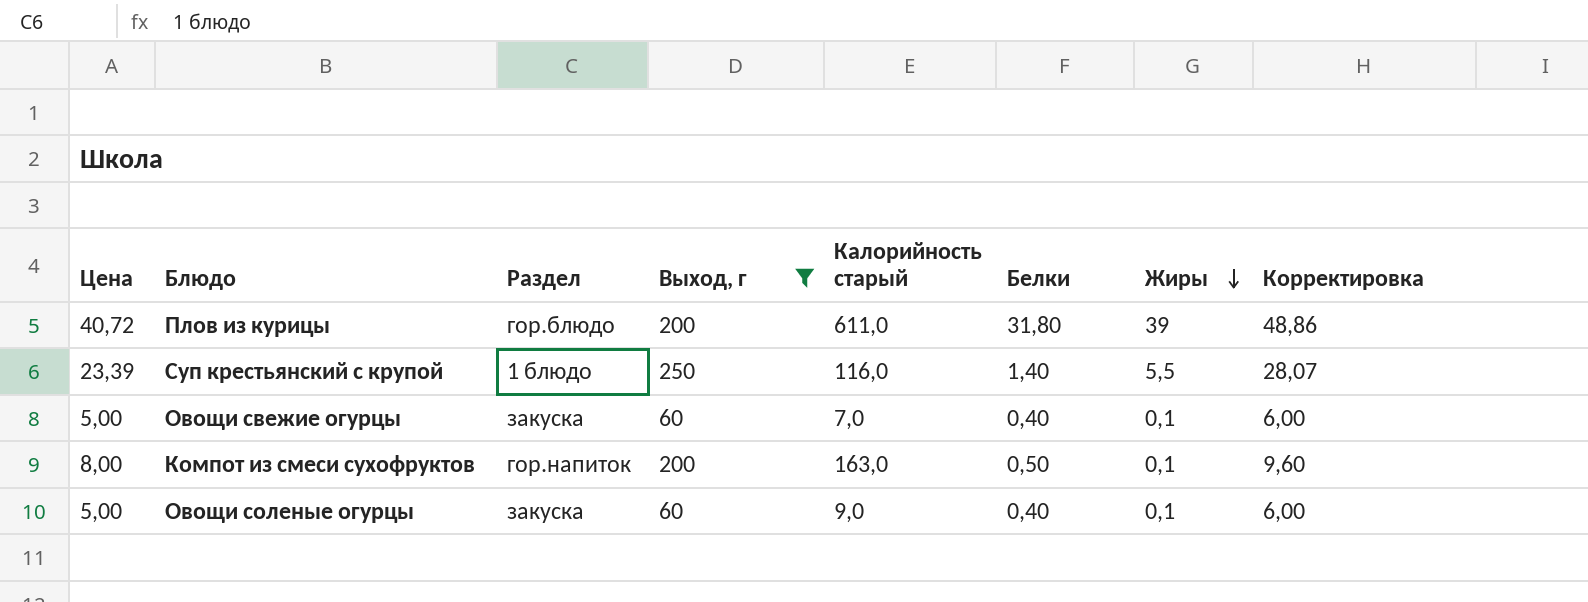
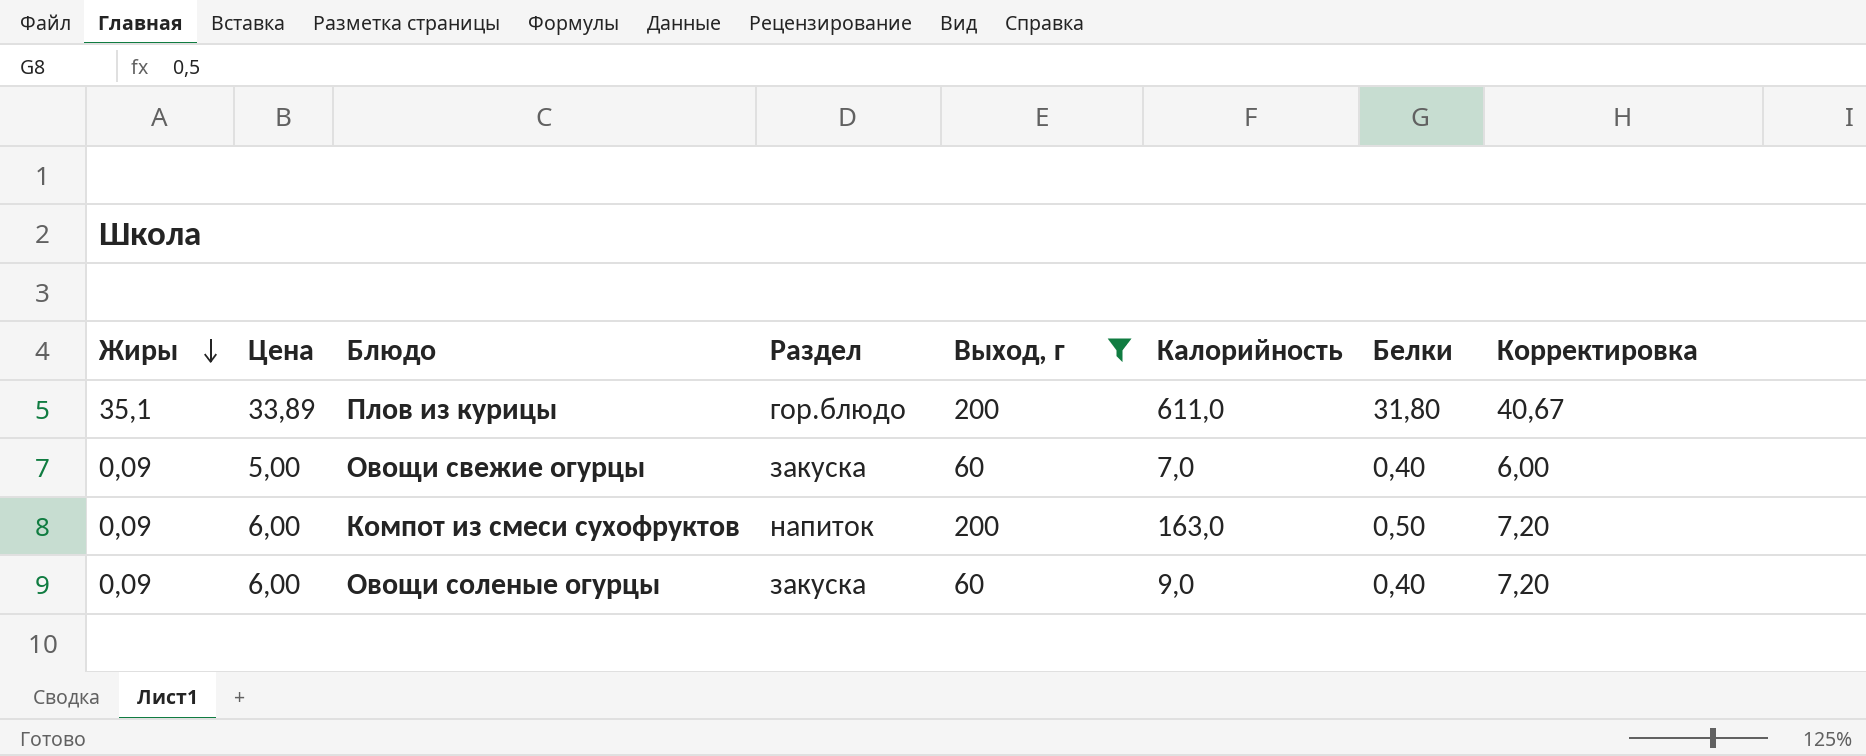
column Жиры | position: 7 -> 1
column name: Калорийность старый -> Калорийность
row Суп крестьянский с крупой: 23,39 | 1 блюдо | 250 | 116,0 | 1,40 | 5,5 | 28,07 -> none
Плов из курицы | Жиры: 39 -> 35,1
Плов из курицы | Цена: 40,72 -> 33,89
Плов из курицы | Корректировка: 48,86 -> 40,67
Овощи свежие огурцы | Жиры: 0,1 -> 0,09
Компот из смеси сухофруктов | Жиры: 0,1 -> 0,09
Компот из смеси сухофруктов | Цена: 8,00 -> 6,00
Компот из смеси сухофруктов | Раздел: гор.напиток -> напиток
Компот из смеси сухофруктов | Корректировка: 9,60 -> 7,20
Овощи соленые огурцы | Жиры: 0,1 -> 0,09
Овощи соленые огурцы | Цена: 5,00 -> 6,00
Овощи соленые огурцы | Корректировка: 6,00 -> 7,20

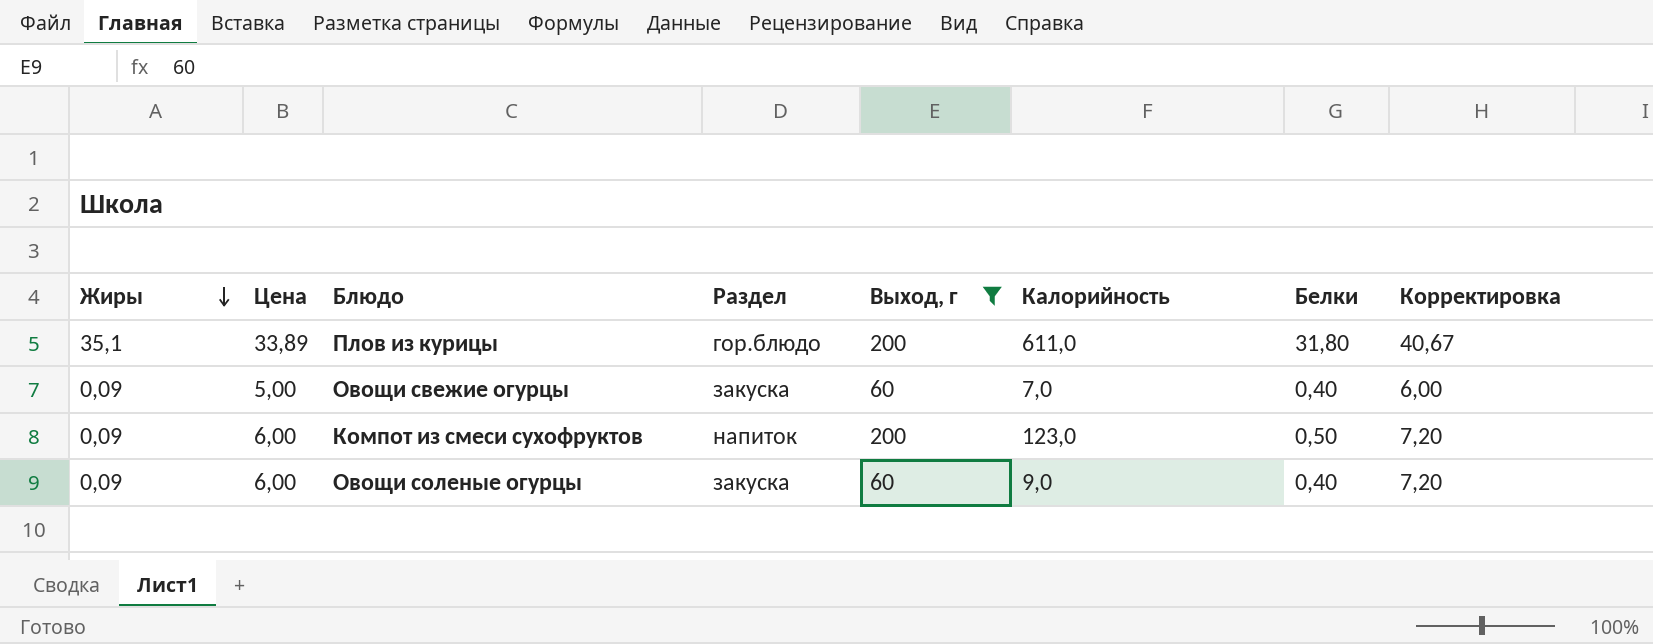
Компот из смеси сухофруктов | Калорийность: 163,0 -> 123,0

